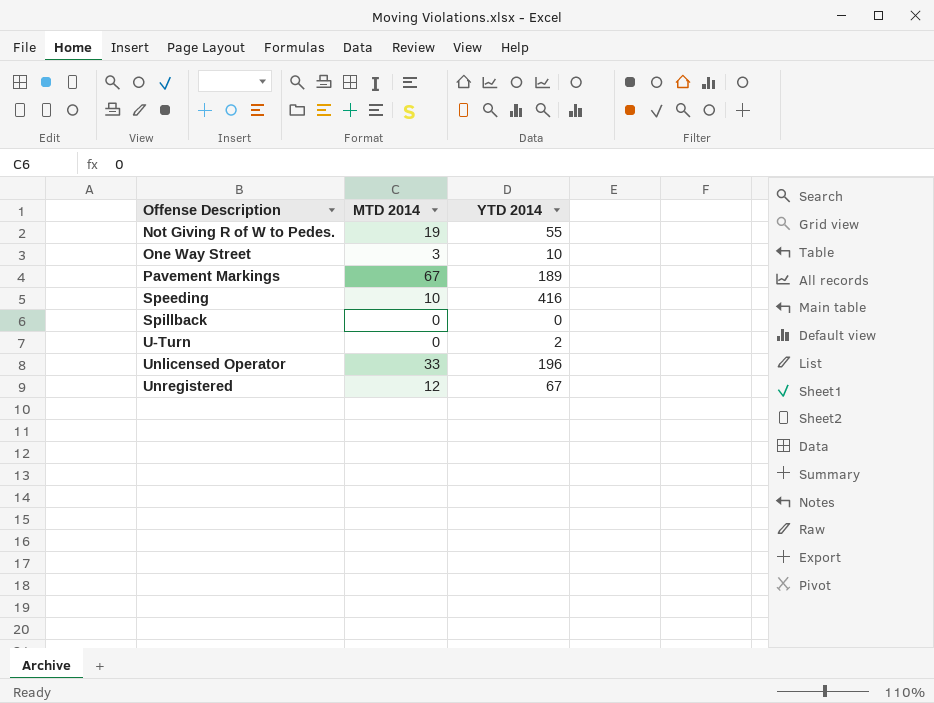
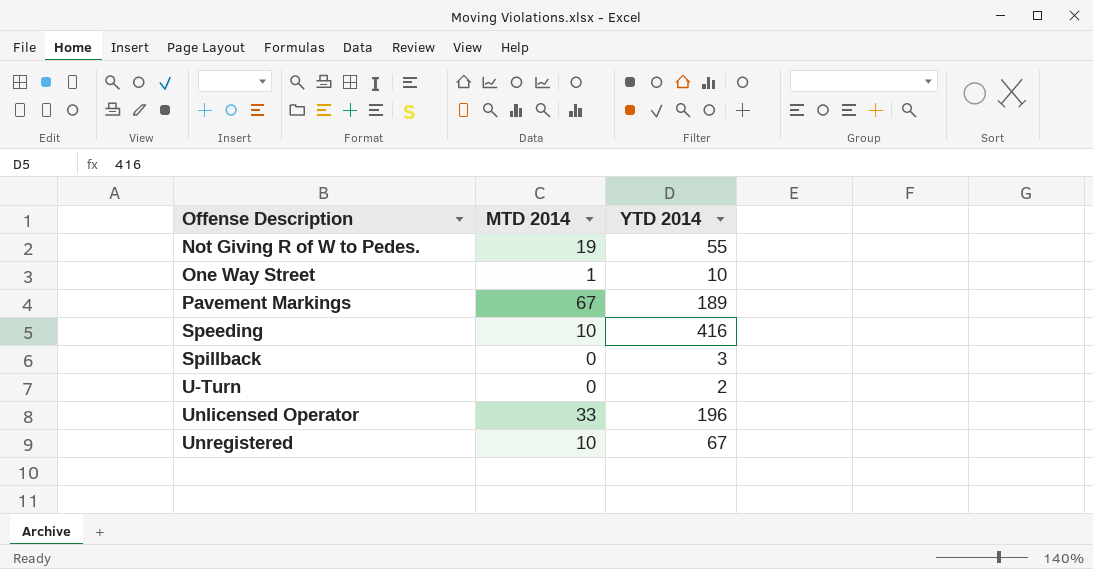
One Way Street | MTD 2014: 3 -> 1
Spillback | YTD 2014: 0 -> 3
Unregistered | MTD 2014: 12 -> 10

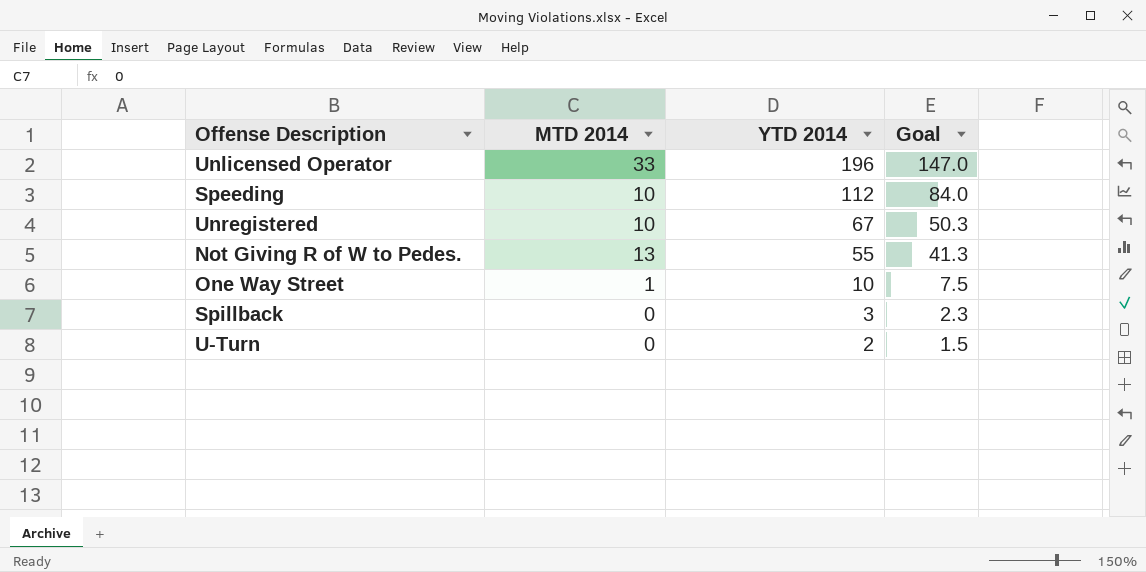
row order: Offense Description ascending -> YTD 2014 descending
column Goal | formula: none -> [YTD 2014] * 0.75
row Pavement Markings: 67 | 189 -> none
Speeding | YTD 2014: 416 -> 112
Not Giving R of W to Pedes. | MTD 2014: 19 -> 13

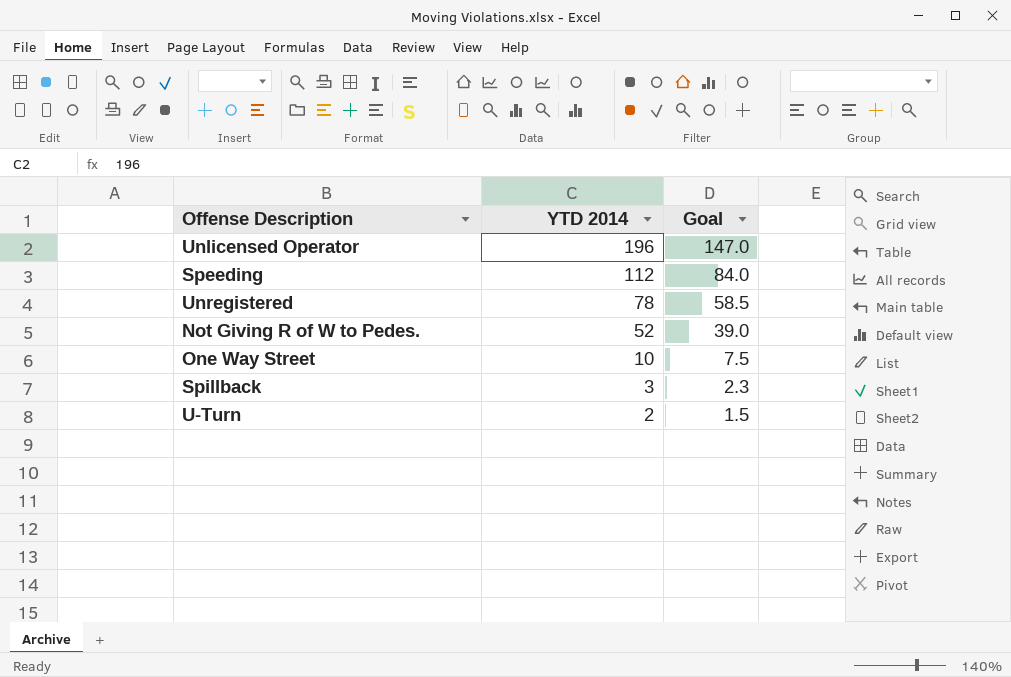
column MTD 2014 | position: 2 -> none
Unregistered | YTD 2014: 67 -> 78
Unregistered | Goal: 50.3 -> 58.5
Not Giving R of W to Pedes. | YTD 2014: 55 -> 52
Not Giving R of W to Pedes. | Goal: 41.3 -> 39.0

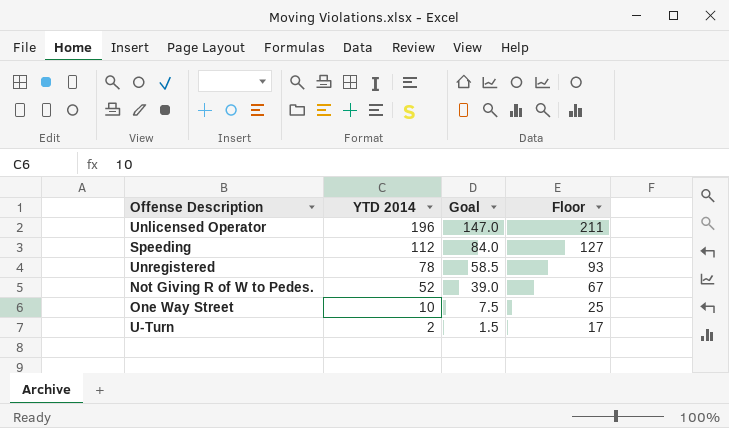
column Floor | formula: none -> [YTD 2014] + 15
row Spillback: 3 | 2.3 -> none

